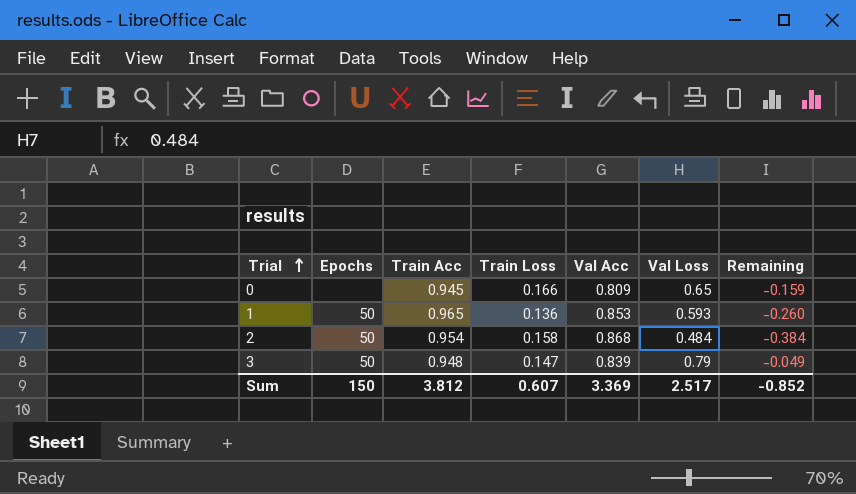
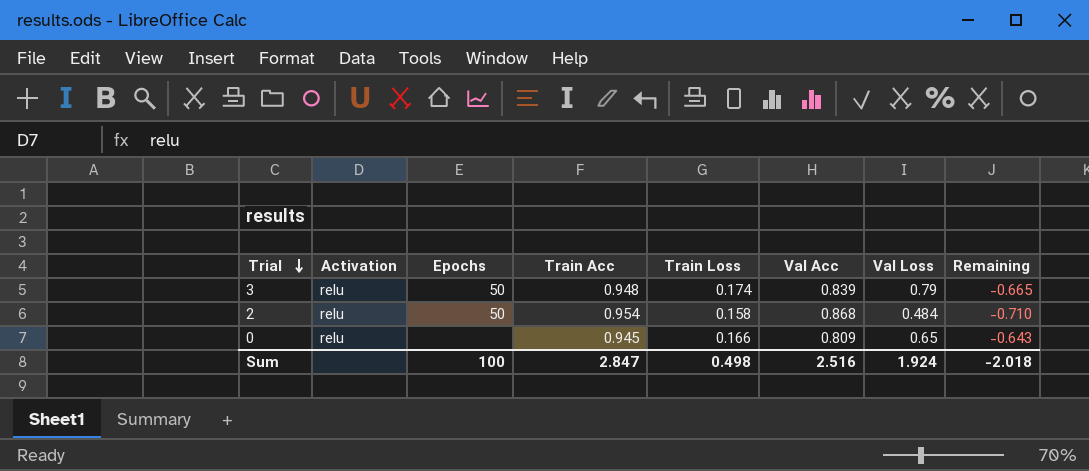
row order: Trial ascending -> Trial descending
column Activation | position: none -> 2
column Remaining | formula: [Val Loss] - [Val Acc] -> [Train Loss] - [Val Acc]
row 1: 50 | 0.965 | 0.136 | 0.853 | 0.593 | -0.260 -> none
3 | Train Loss: 0.147 -> 0.174
Sum | Epochs: 150 -> 100
Sum | Train Acc: 3.812 -> 2.847
Sum | Train Loss: 0.607 -> 0.498
Sum | Val Acc: 3.369 -> 2.516
Sum | Val Loss: 2.517 -> 1.924
Sum | Remaining: -0.852 -> -2.018

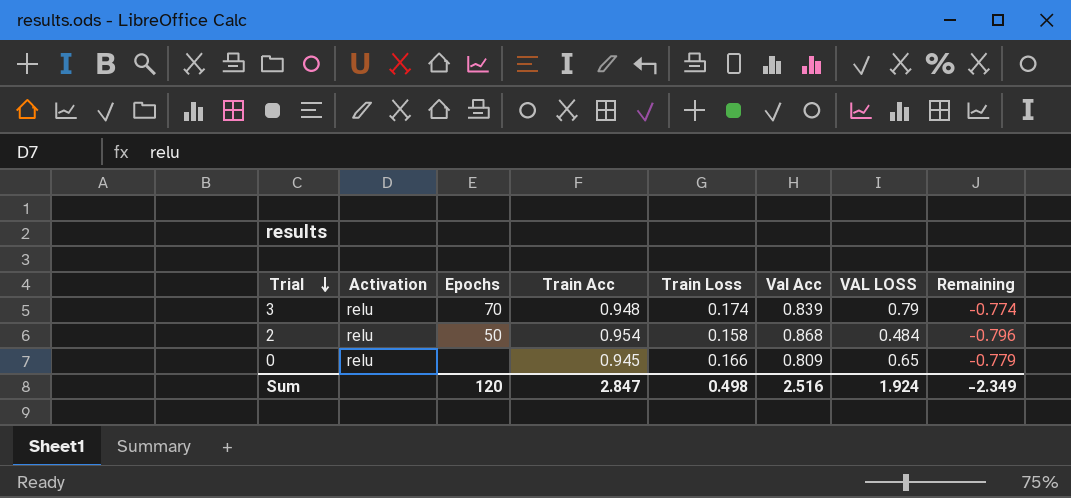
column name: Val Loss -> VAL LOSS
column Remaining | formula: [Train Loss] - [Val Acc] -> [Train Loss] - [Train Acc]
3 | Epochs: 50 -> 70
Sum | Epochs: 100 -> 120
Sum | Remaining: -2.018 -> -2.349

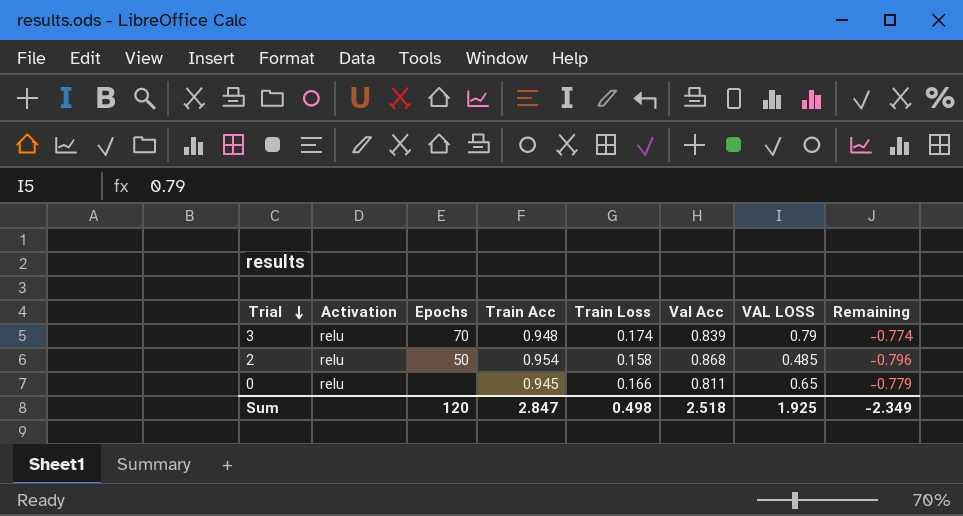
2 | VAL LOSS: 0.484 -> 0.485
0 | Val Acc: 0.809 -> 0.811
Sum | Val Acc: 2.516 -> 2.518
Sum | VAL LOSS: 1.924 -> 1.925

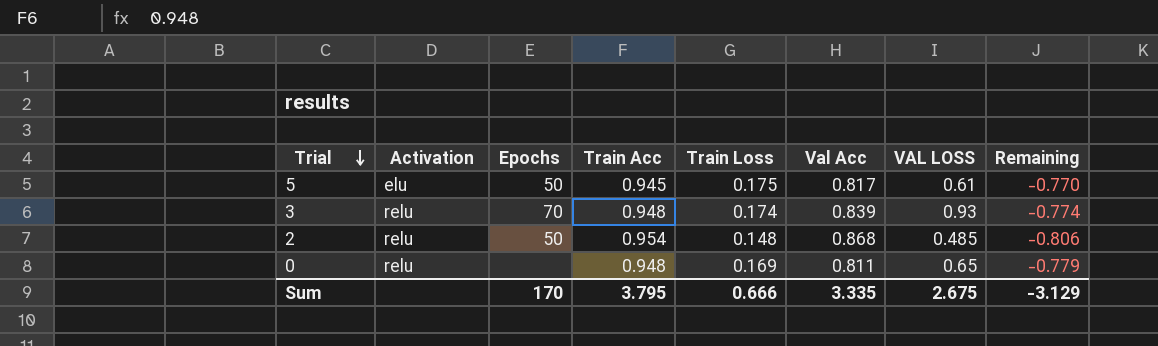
row 5: none -> elu | 50 | 0.945 | 0.175 | 0.817 | 0.61 | -0.770
3 | VAL LOSS: 0.79 -> 0.93
2 | Train Loss: 0.158 -> 0.148
2 | Remaining: -0.796 -> -0.806
0 | Train Acc: 0.945 -> 0.948
0 | Train Loss: 0.166 -> 0.169
Sum | Epochs: 120 -> 170
Sum | Train Acc: 2.847 -> 3.795
Sum | Train Loss: 0.498 -> 0.666
Sum | Val Acc: 2.518 -> 3.335
Sum | VAL LOSS: 1.925 -> 2.675
Sum | Remaining: -2.349 -> -3.129

